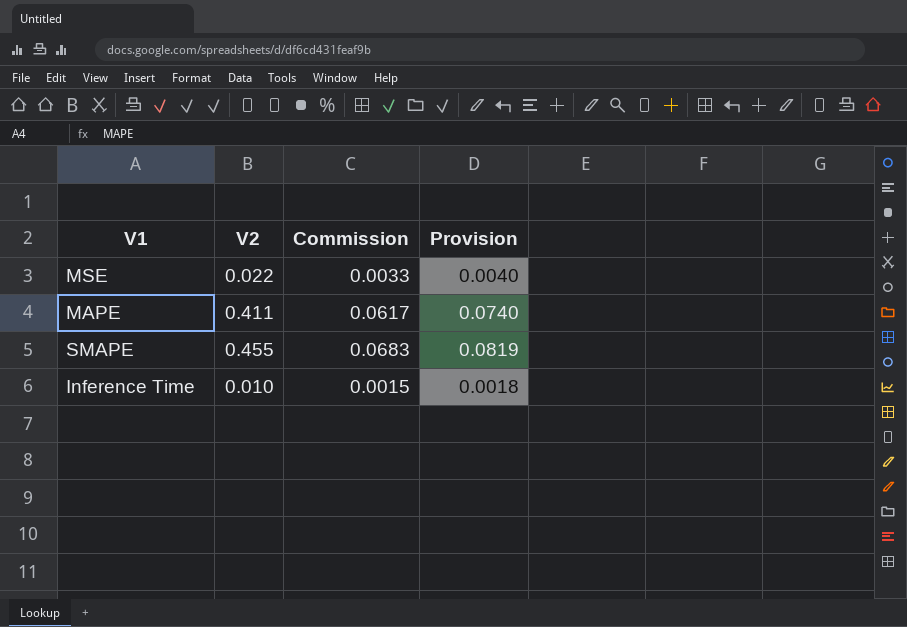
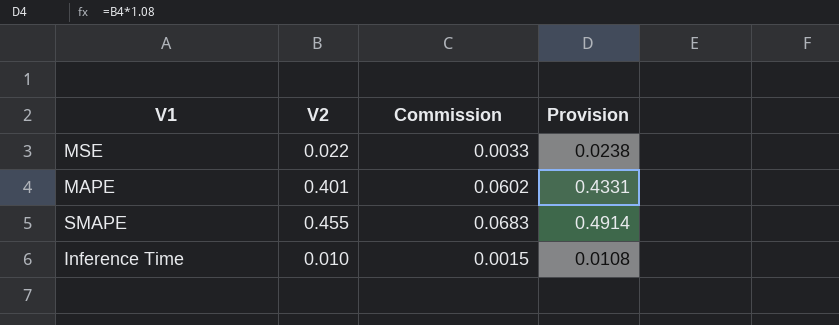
column Provision | formula: [V2] * 0.18 -> [V2] * 1.08
MAPE | V2: 0.411 -> 0.401
MAPE | Commission: 0.0617 -> 0.0602

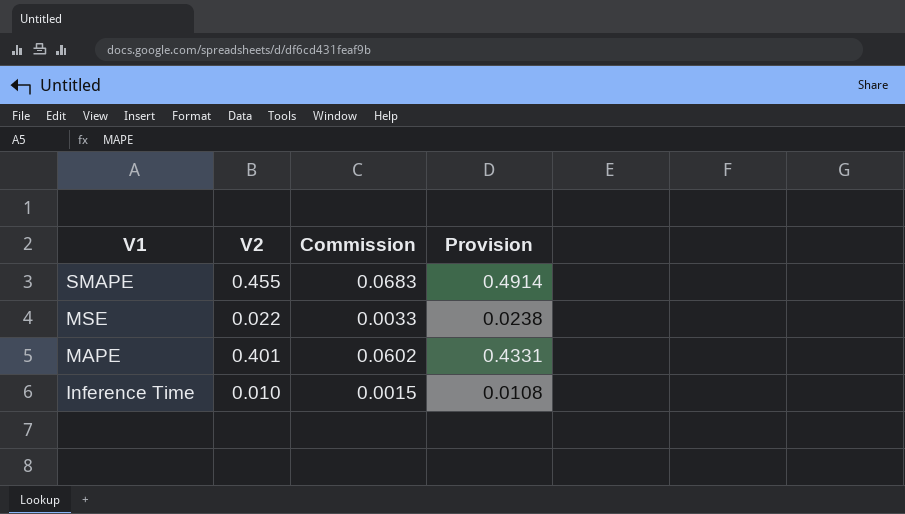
row order: none -> V1 descending

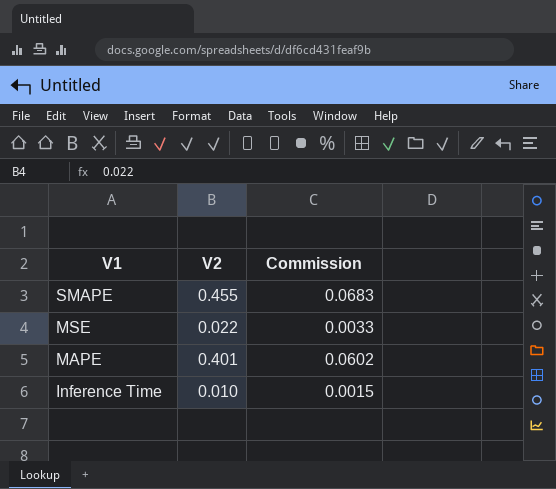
column Provision | formula: [V2] * 1.08 -> none

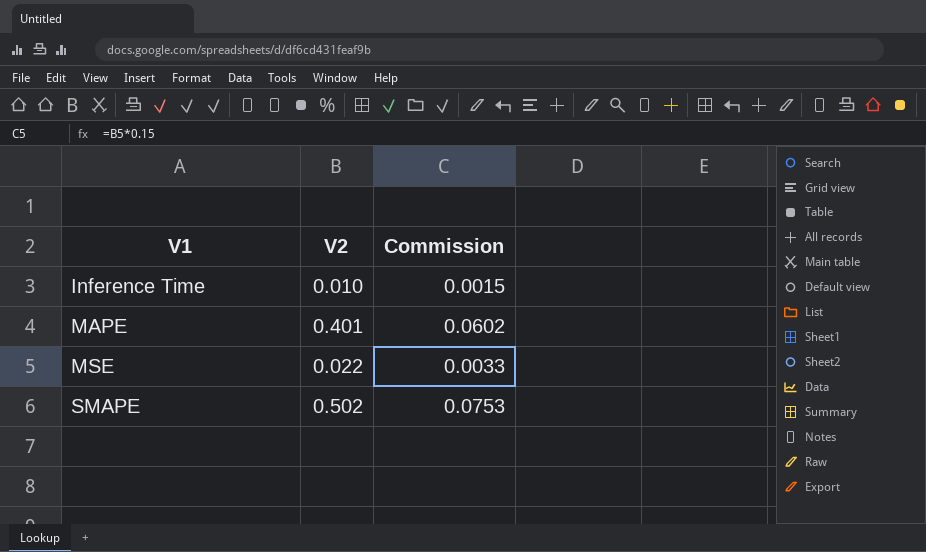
row order: V1 descending -> V1 ascending
SMAPE | V2: 0.455 -> 0.502
SMAPE | Commission: 0.0683 -> 0.0753

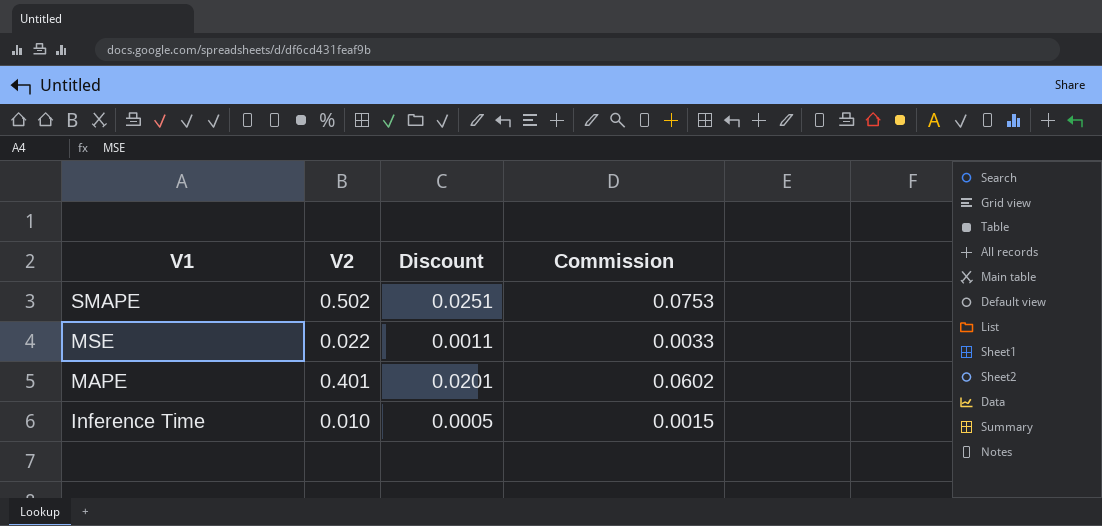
row order: V1 ascending -> V1 descending
column Discount | formula: none -> [V2] * 0.05

